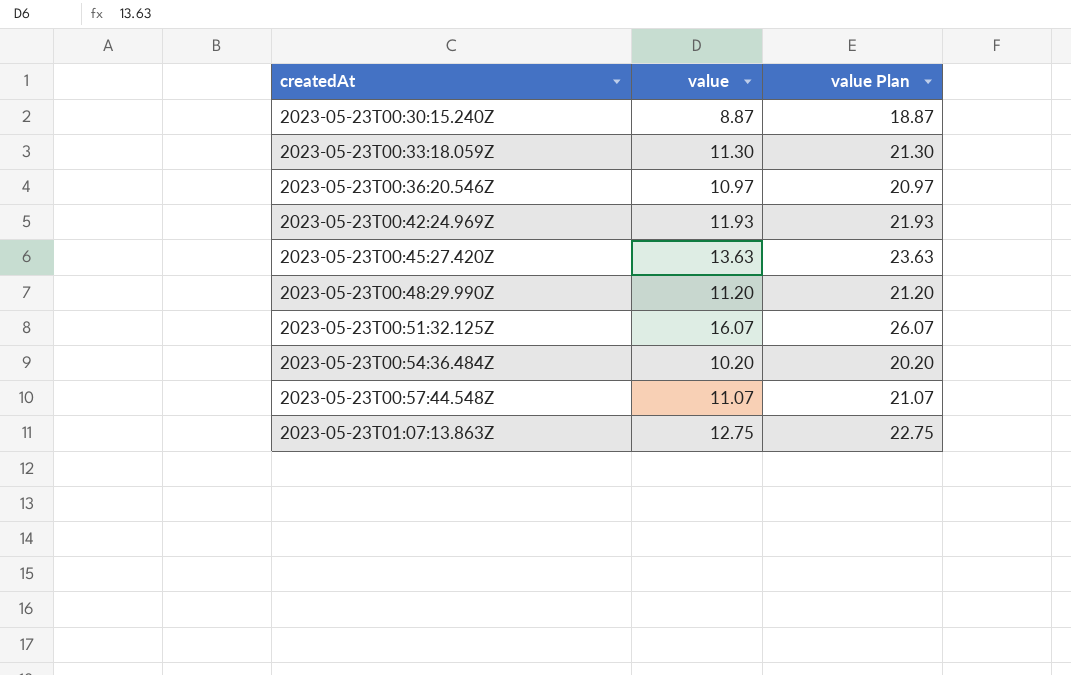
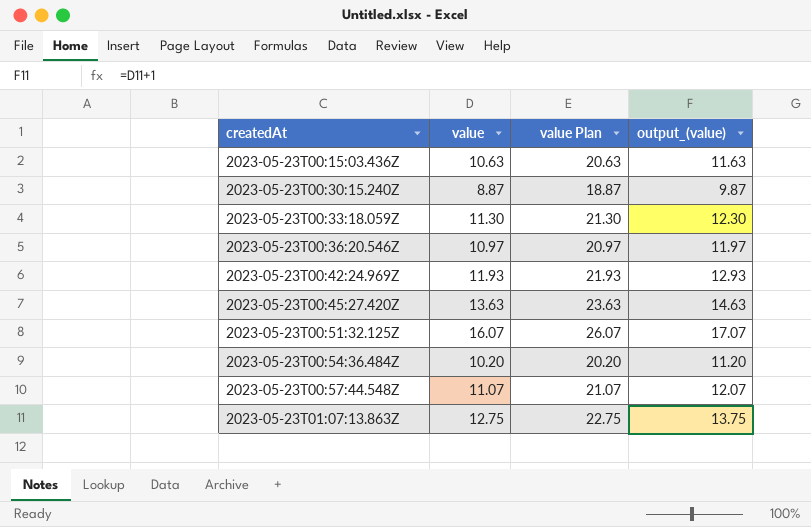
column output_(value) | formula: none -> [value] + 1
row 2023-05-23T00:48:29.990Z: 11.20 | 21.20 -> none
row 2023-05-23T00:15:03.436Z: none -> 10.63 | 20.63 | 11.63

